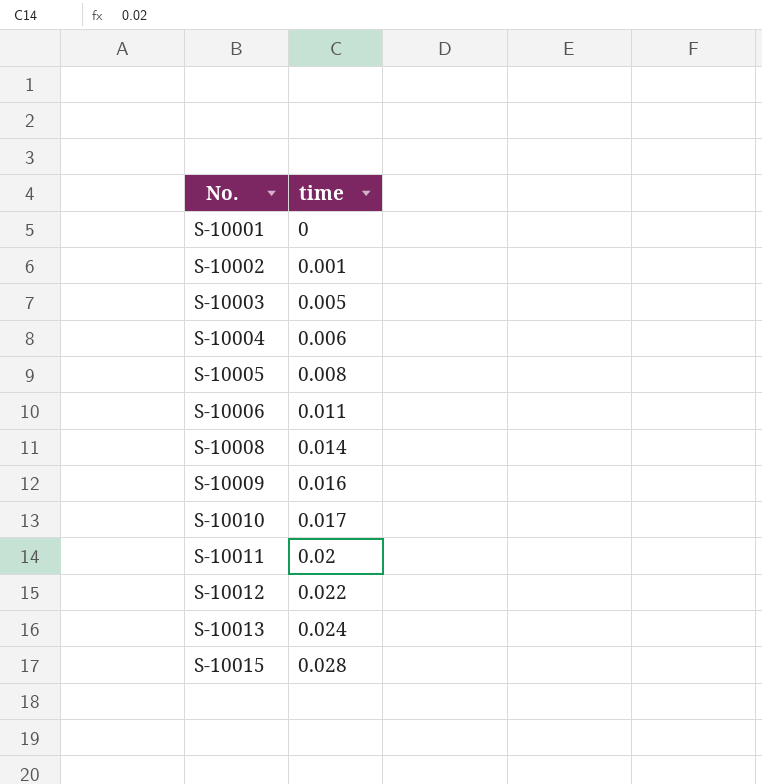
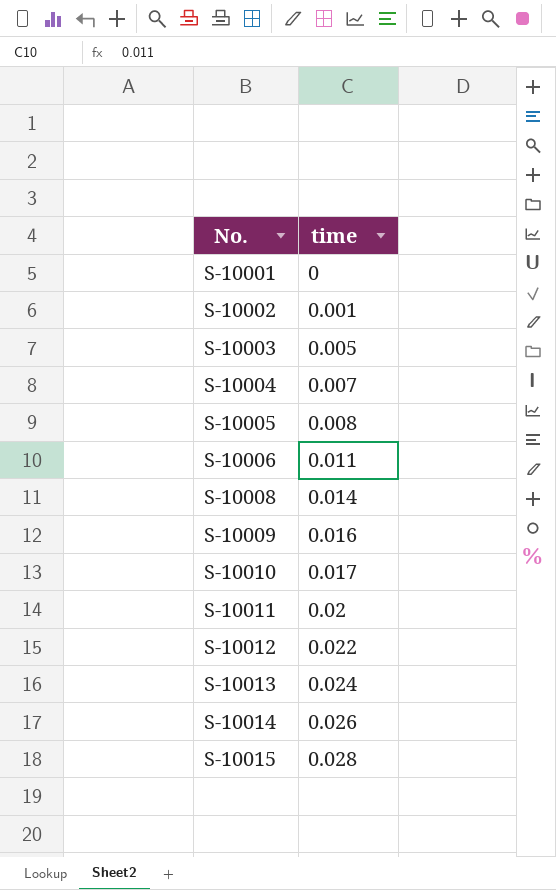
S-10004 | time: 0.006 -> 0.007
row S-10014: none -> 0.026

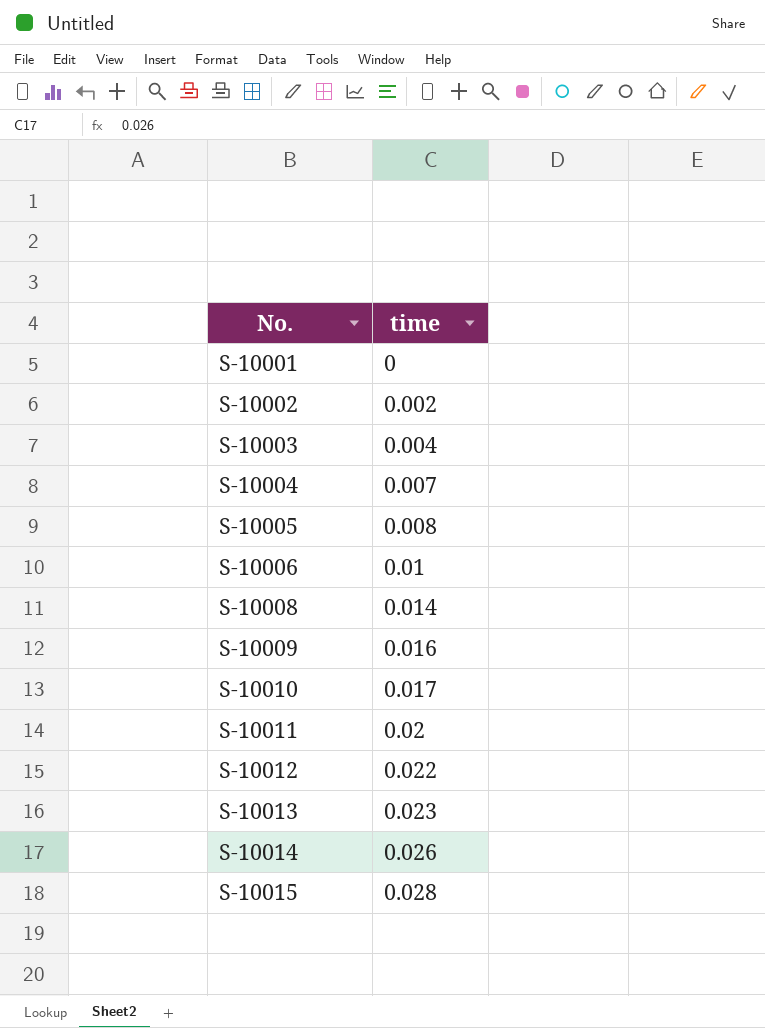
S-10002 | time: 0.001 -> 0.002
S-10003 | time: 0.005 -> 0.004
S-10006 | time: 0.011 -> 0.01
S-10013 | time: 0.024 -> 0.023

